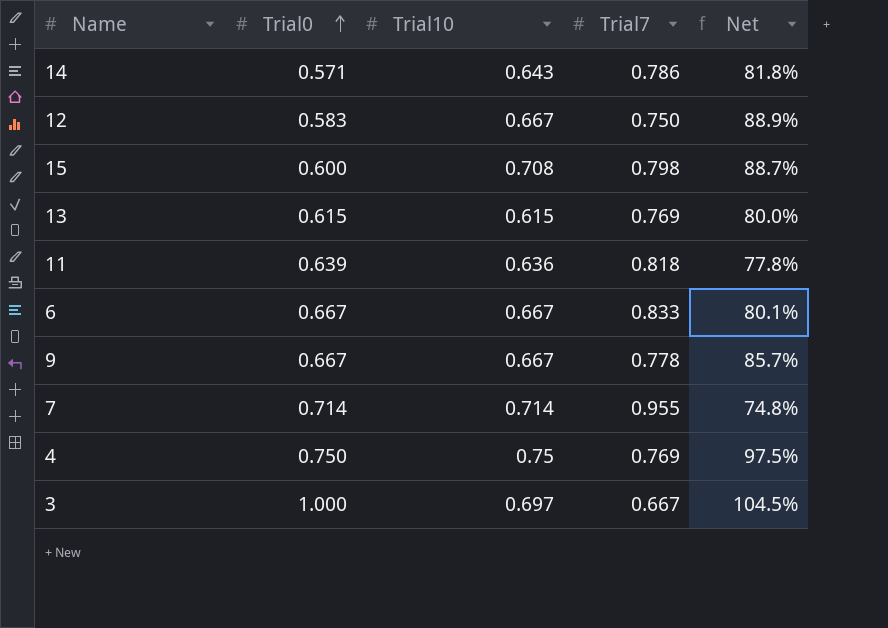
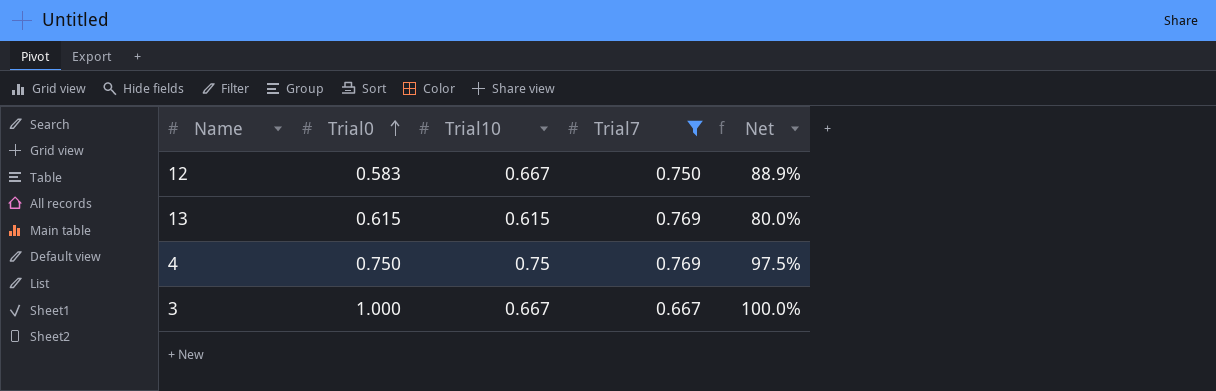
filter: none -> Trial7 <= 0.769
3 | Trial10: 0.697 -> 0.667
3 | Net: 104.5% -> 100.0%

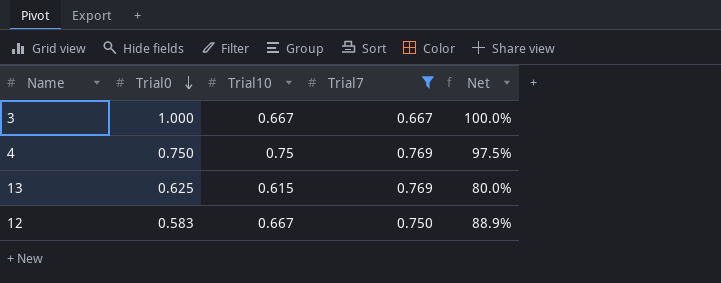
row order: Trial0 ascending -> Trial0 descending
13 | Trial0: 0.615 -> 0.625

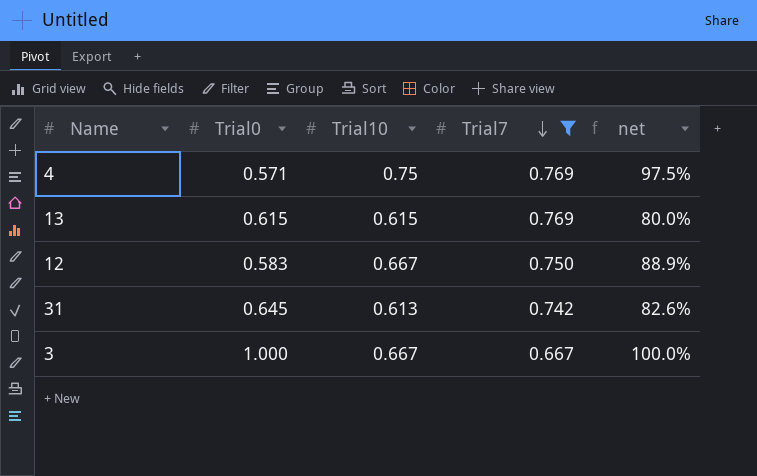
row order: Trial0 descending -> Trial7 descending
column name: Net -> net
4 | Trial0: 0.750 -> 0.571
13 | Trial0: 0.625 -> 0.615
row 31: none -> 0.645 | 0.613 | 0.742 | 82.6%

